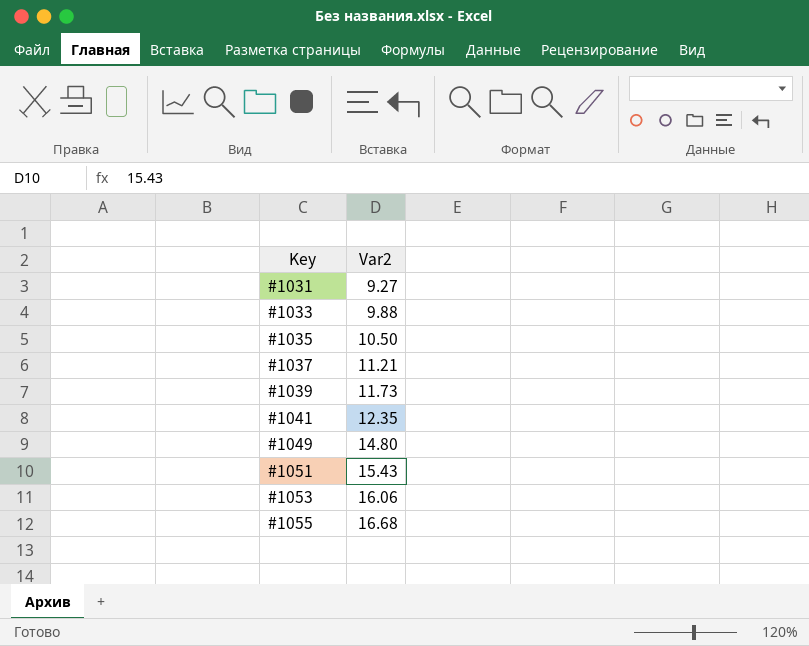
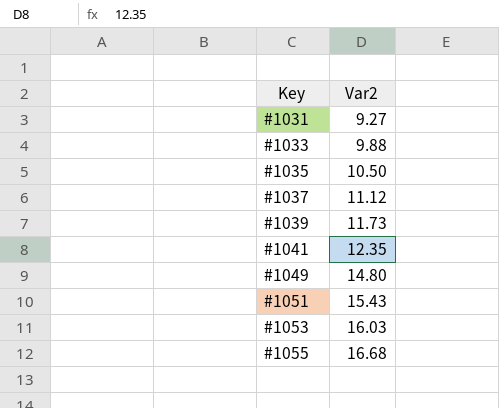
#1037 | Var2: 11.21 -> 11.12
#1053 | Var2: 16.06 -> 16.03

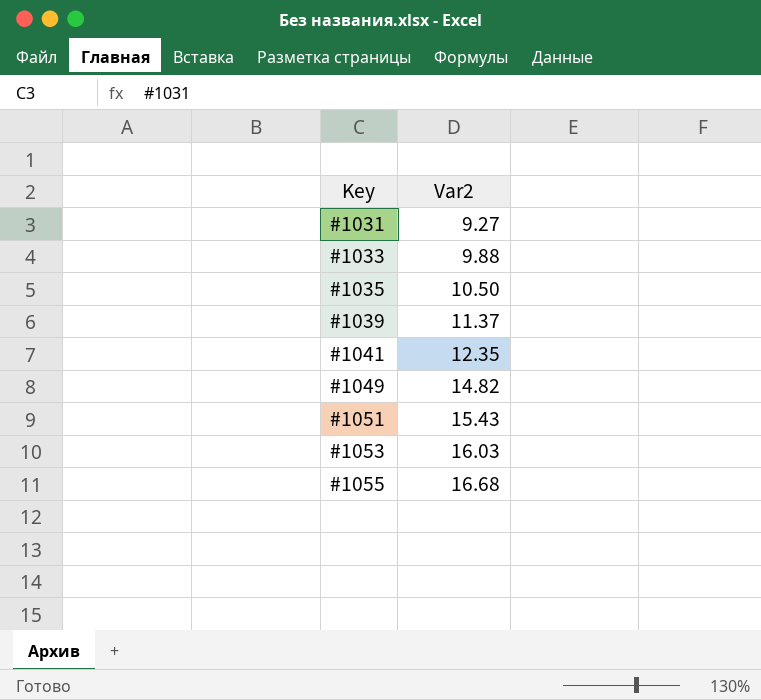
row #1037: 11.12 -> none
#1039 | Var2: 11.73 -> 11.37
#1049 | Var2: 14.80 -> 14.82

